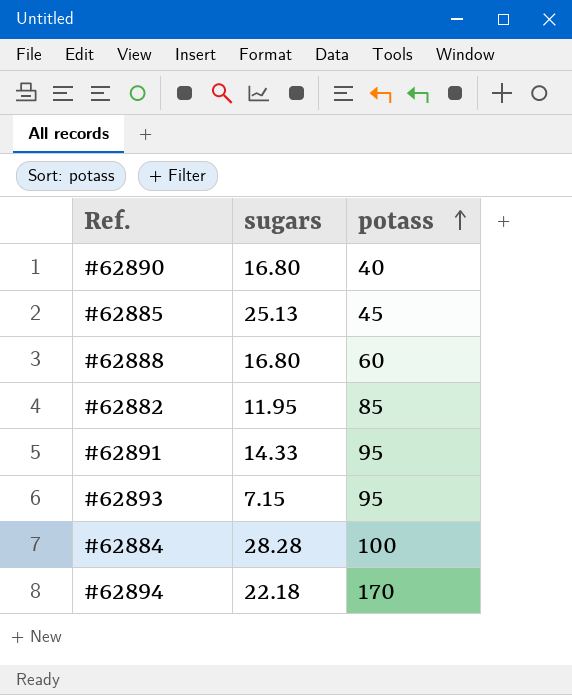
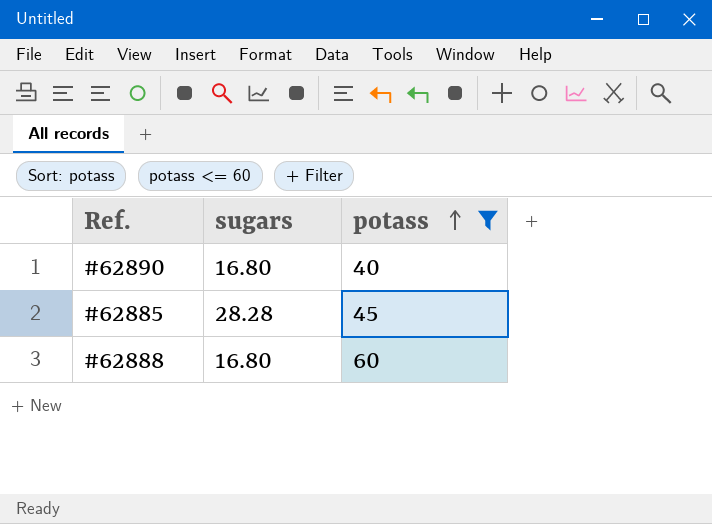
filter: none -> potass <= 60
#62885 | sugars: 25.13 -> 28.28

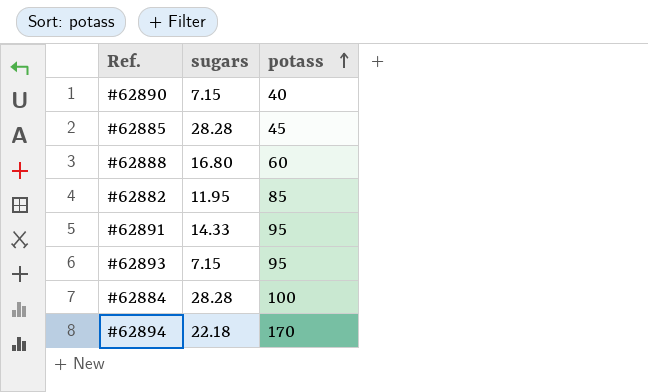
filter: potass <= 60 -> none
#62890 | sugars: 16.80 -> 7.15

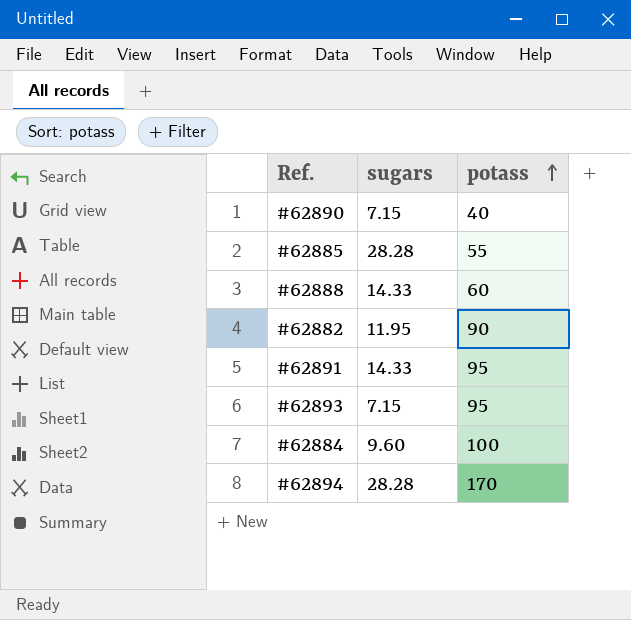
#62885 | potass: 45 -> 55
#62888 | sugars: 16.80 -> 14.33
#62882 | potass: 85 -> 90
#62884 | sugars: 28.28 -> 9.60
#62894 | sugars: 22.18 -> 28.28

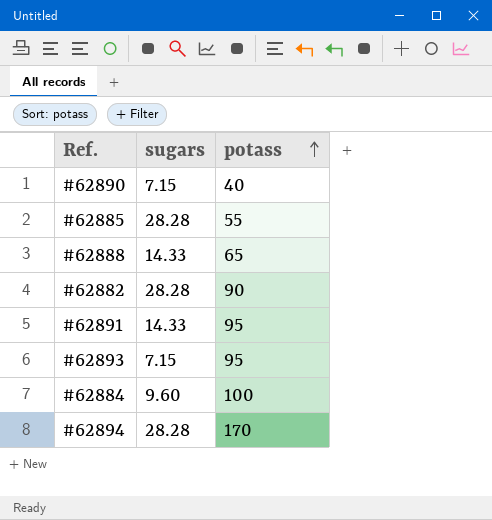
#62888 | potass: 60 -> 65
#62882 | sugars: 11.95 -> 28.28

